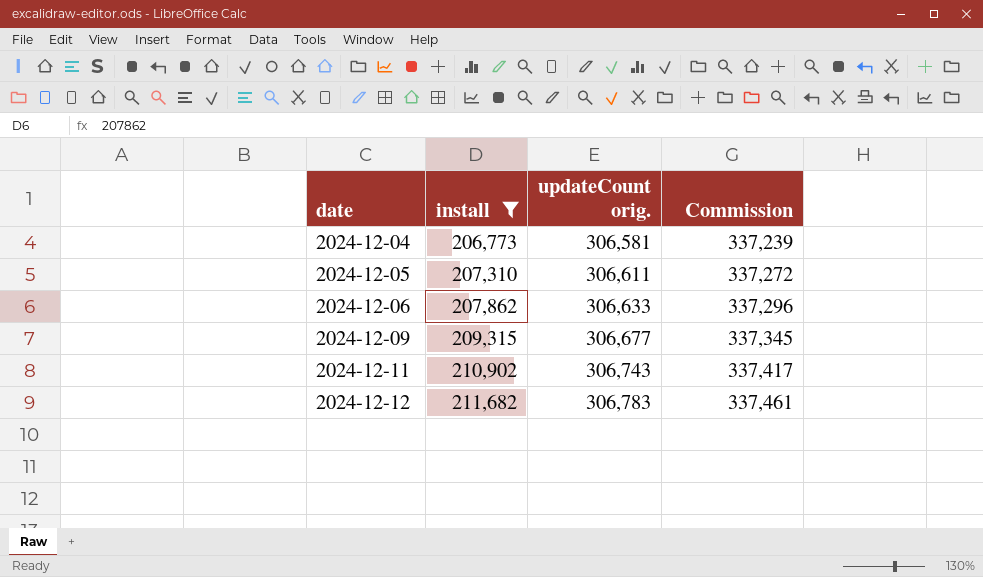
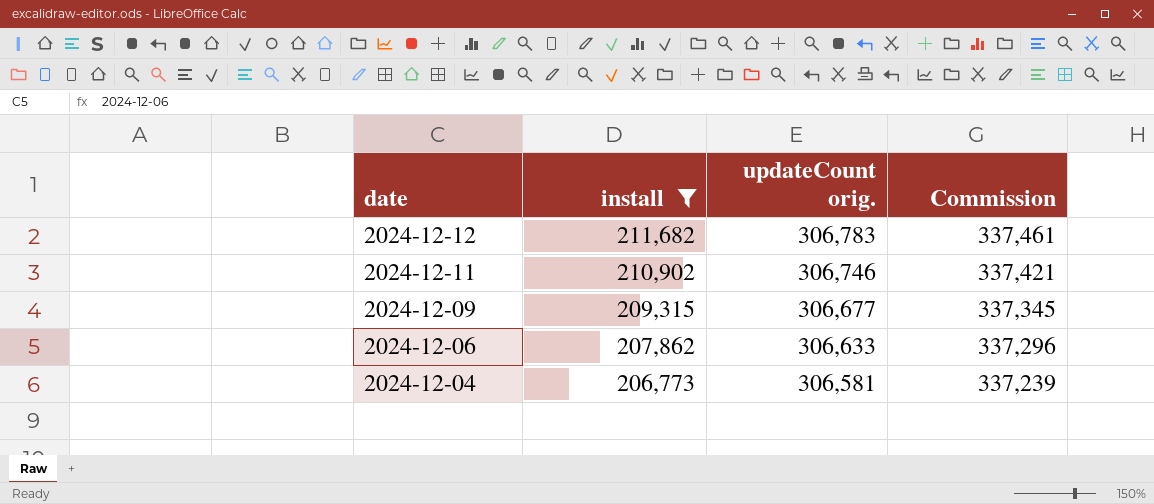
row order: date ascending -> date descending
row 2024-12-05: 207,310 | 306,611 | 337,272 -> none
2024-12-11 | updateCount orig.: 306,743 -> 306,746
2024-12-11 | Commission: 337,417 -> 337,421

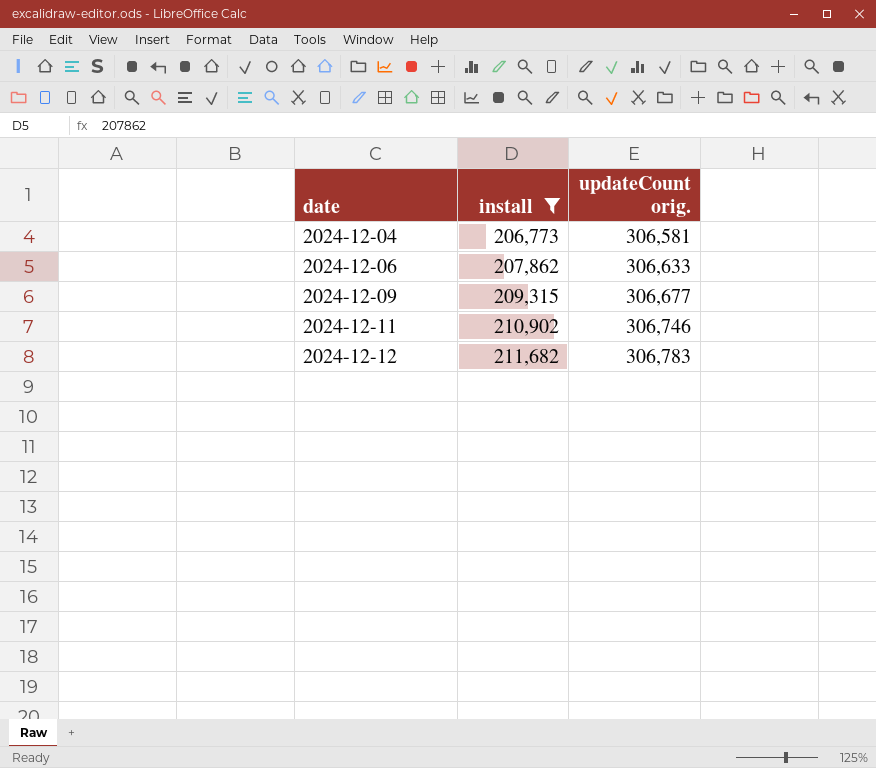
row order: date descending -> date ascending
column Commission | formula: [updateCount orig.] * 1.1 -> none

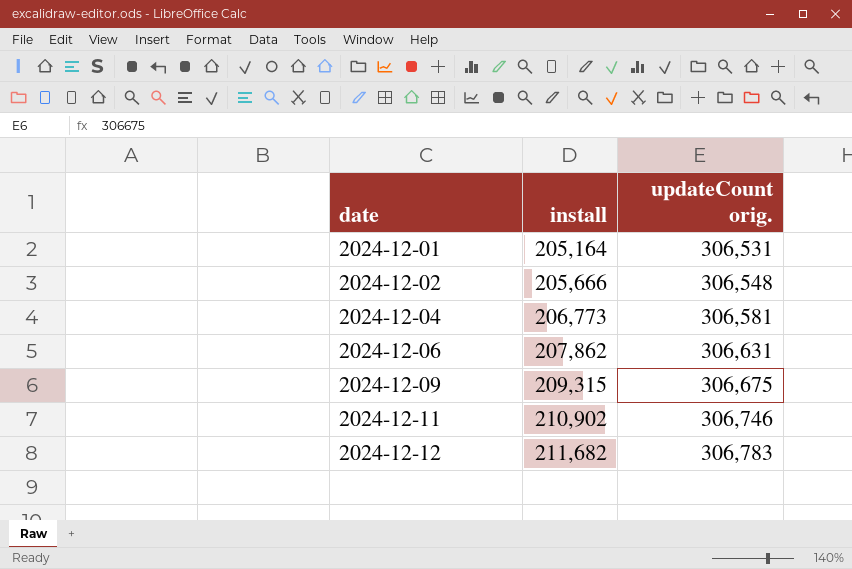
filter: install >= 206,773 -> none
2024-12-06 | updateCount orig.: 306,633 -> 306,631
2024-12-09 | updateCount orig.: 306,677 -> 306,675

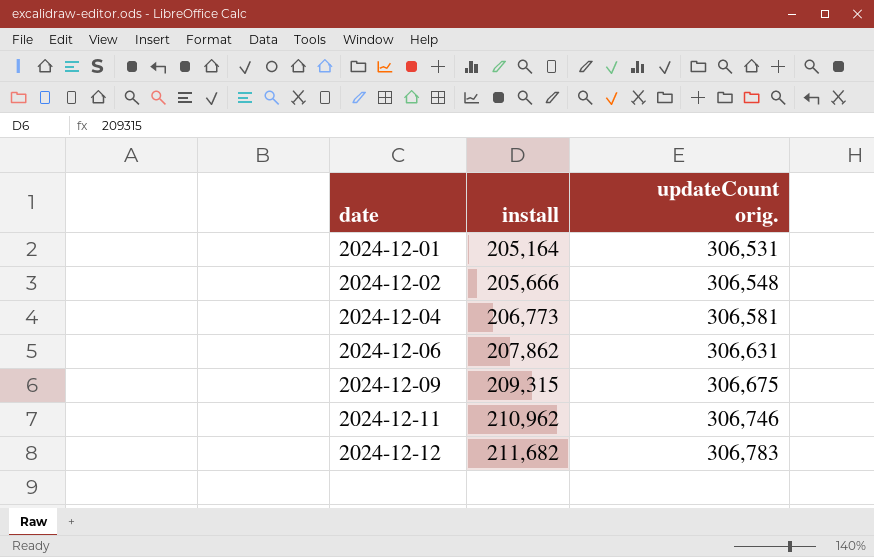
2024-12-11 | install: 210,902 -> 210,962

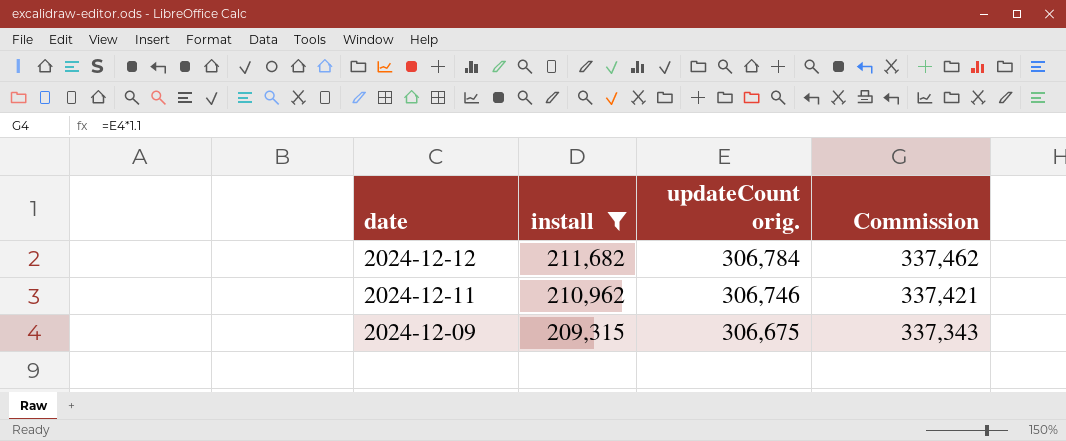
filter: none -> install >= 209,315
row order: date ascending -> date descending
column Commission | formula: none -> [updateCount orig.] * 1.1
2024-12-12 | updateCount orig.: 306,783 -> 306,784

